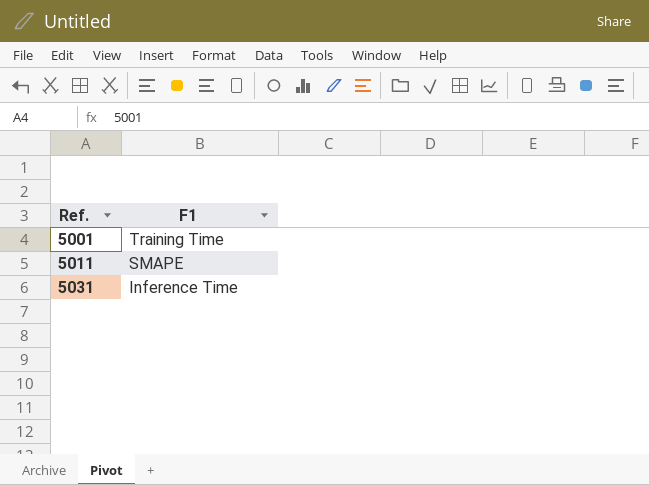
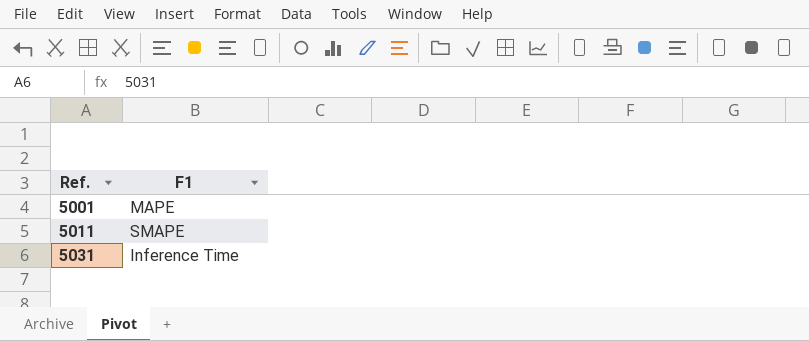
5001 | F1: Training Time -> MAPE

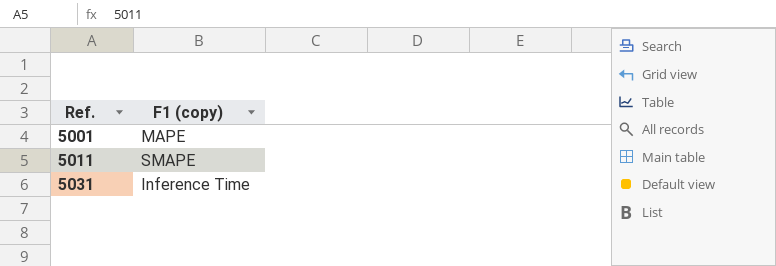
column name: F1 -> F1 (copy)

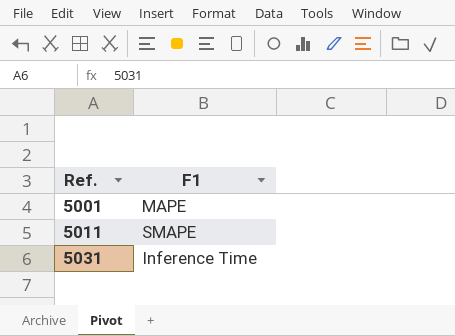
column name: F1 (copy) -> F1

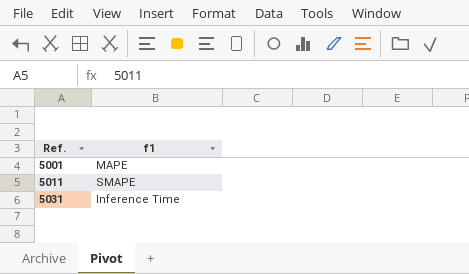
column name: F1 -> f1

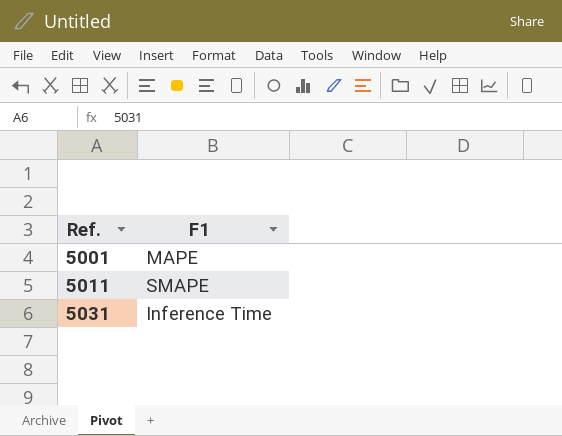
column name: f1 -> F1

